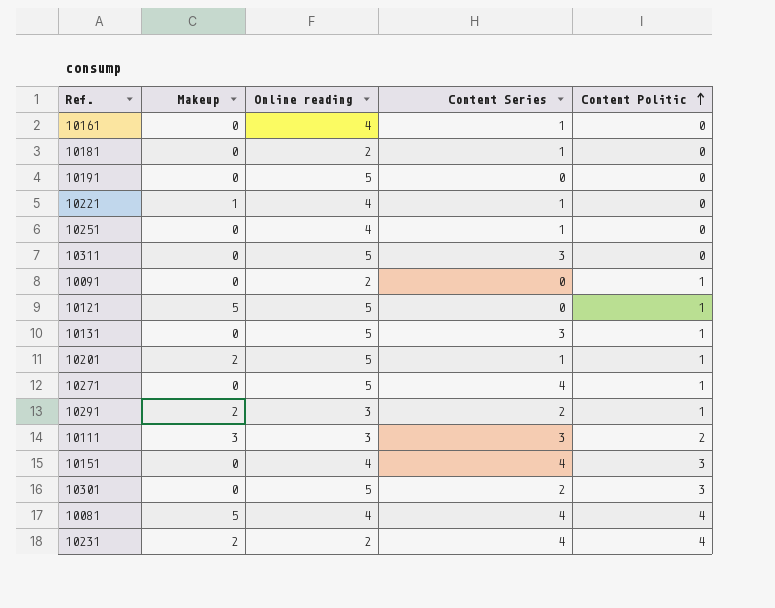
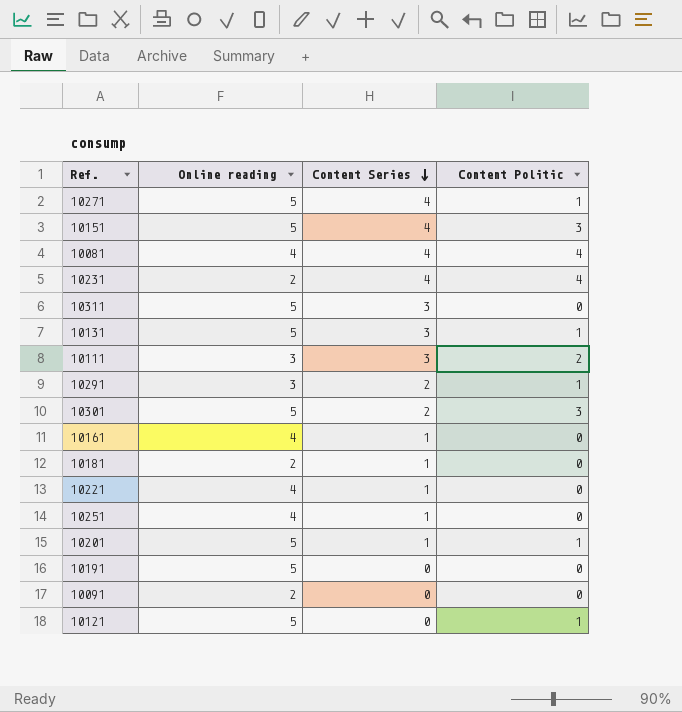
row order: Content Politic ascending -> Content Series descending
column Makeup | position: 2 -> none
10151 | Online reading: 4 -> 5
10091 | Content Politic: 1 -> 0

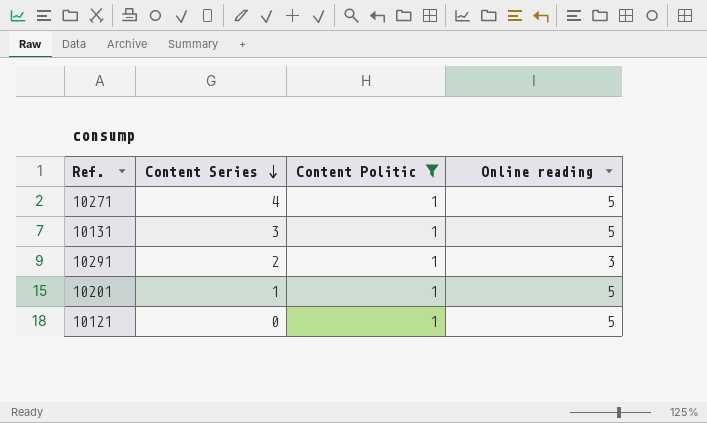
filter: none -> Content Politic = 1
column Online reading | position: 2 -> 4

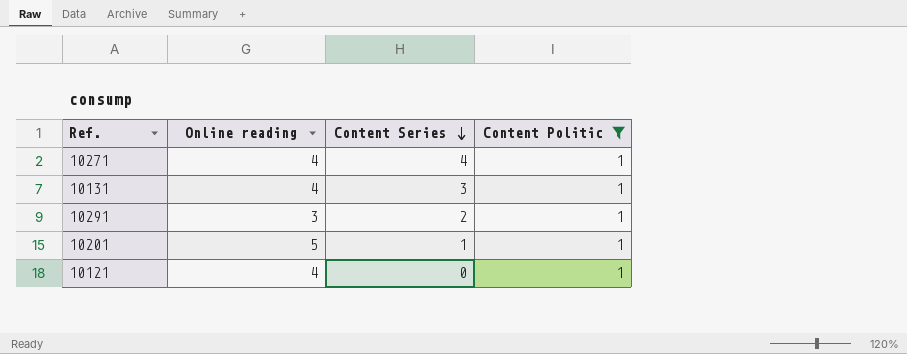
column Online reading | position: 4 -> 2
10271 | Online reading: 5 -> 4
10131 | Online reading: 5 -> 4
10121 | Online reading: 5 -> 4

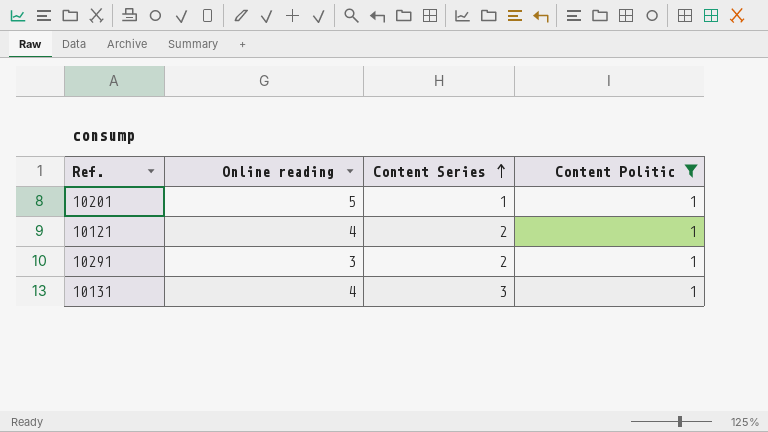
row order: Content Series descending -> Content Series ascending
row 10271: 4 | 4 | 1 -> none
10121 | Content Series: 0 -> 2

